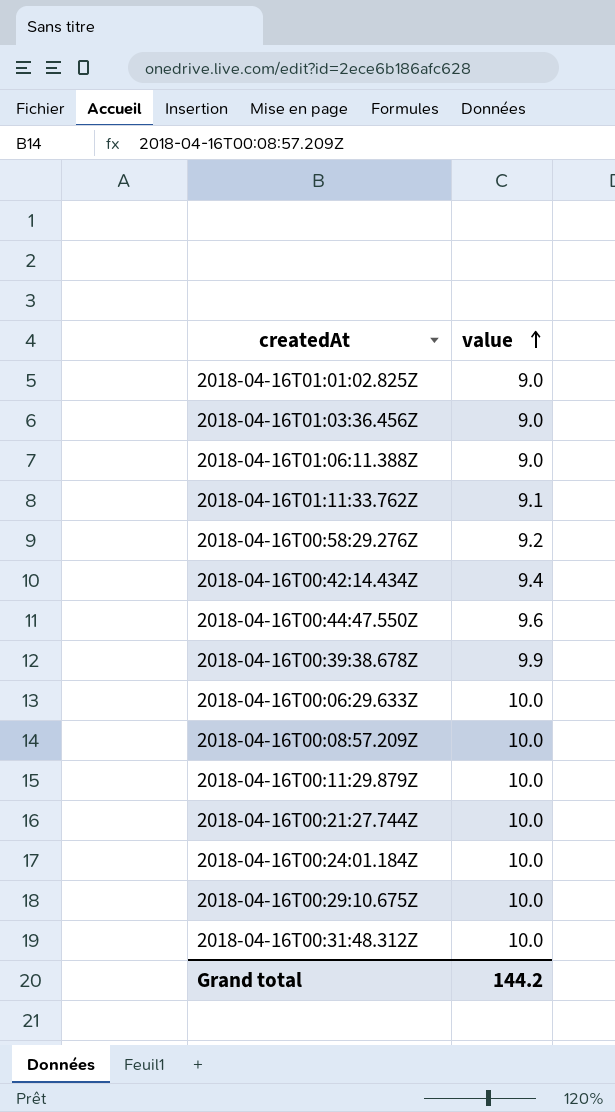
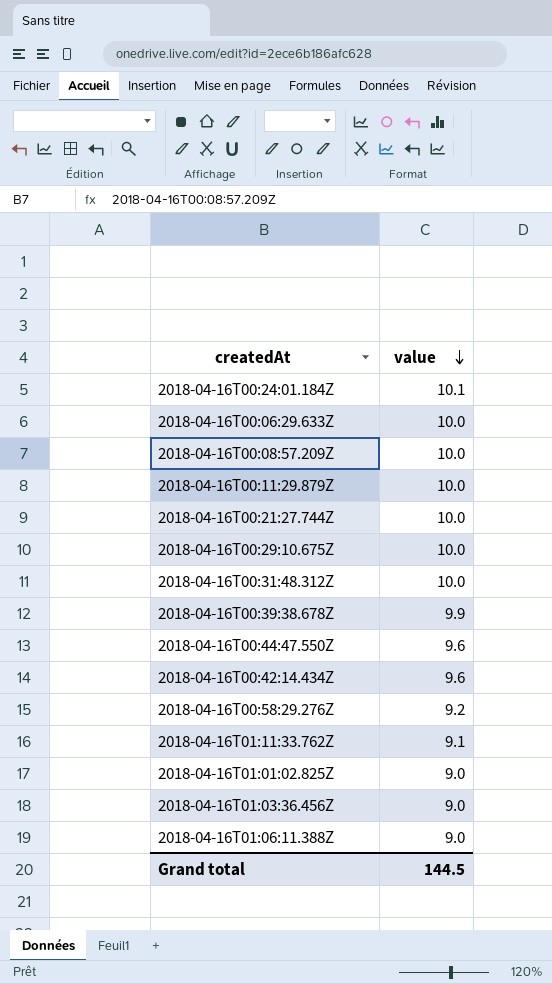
row order: value ascending -> value descending
2018-04-16T00:24:01.184Z | value: 10.0 -> 10.1
2018-04-16T00:42:14.434Z | value: 9.4 -> 9.6
Grand total | value: 144.2 -> 144.5

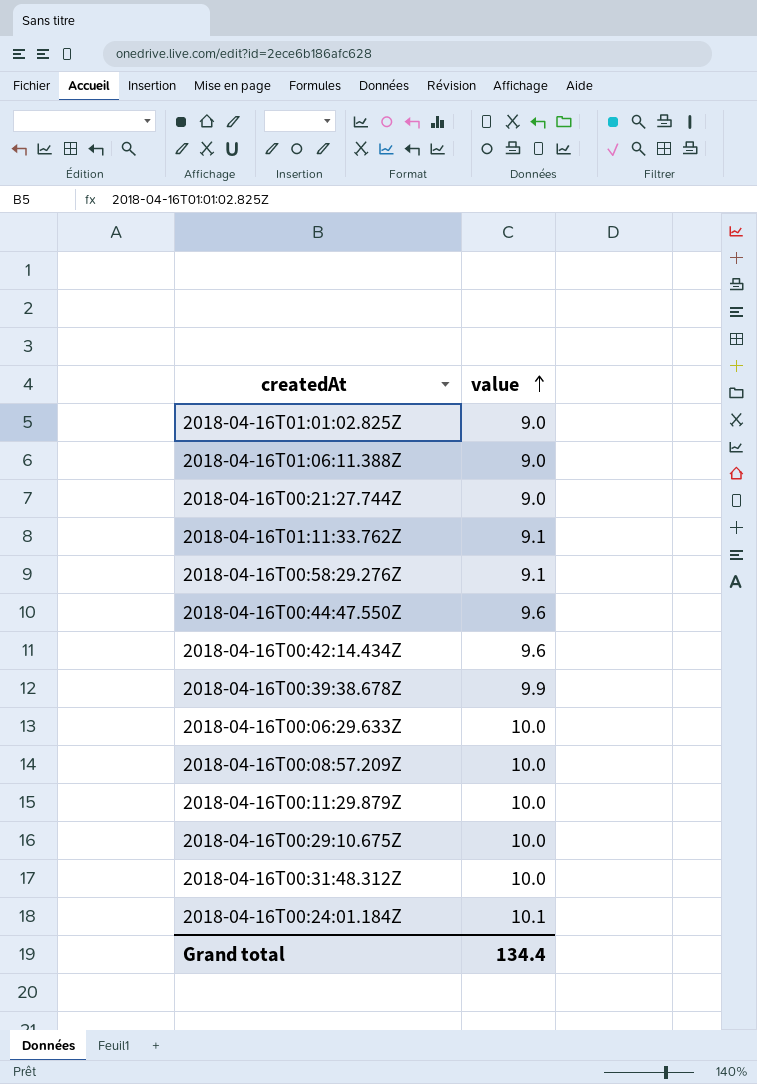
row order: value descending -> value ascending
row 2018-04-16T01:03:36.456Z: 9.0 -> none
2018-04-16T00:21:27.744Z | value: 10.0 -> 9.0
2018-04-16T00:58:29.276Z | value: 9.2 -> 9.1
Grand total | value: 144.5 -> 134.4

